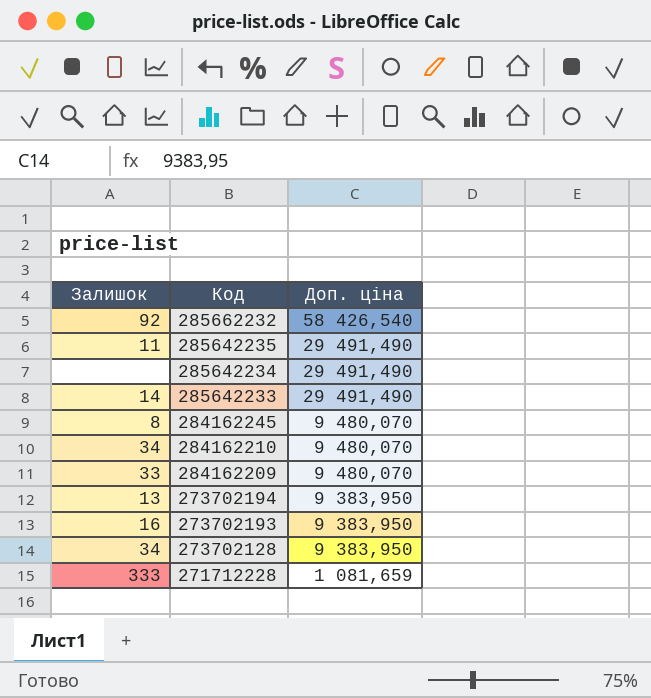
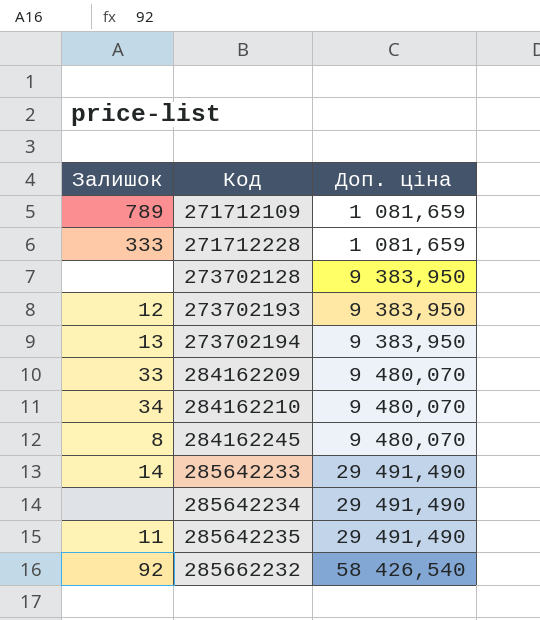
row order: Код descending -> Код ascending
row 271712109: none -> 789 | 1 081,659
273702128 | Залишок: 34 -> none
273702193 | Залишок: 16 -> 12

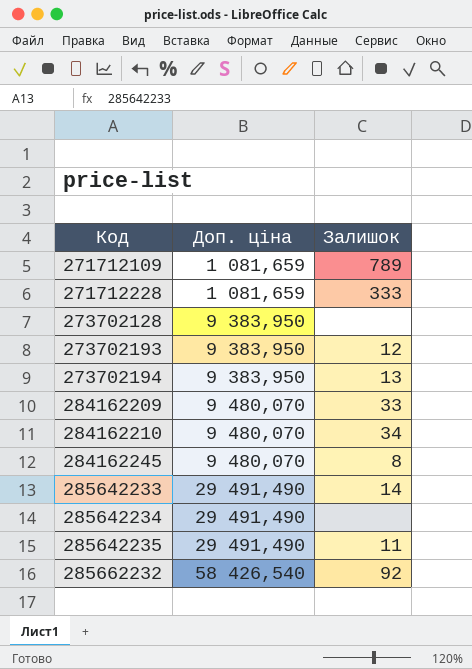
column Залишок | position: 1 -> 3

